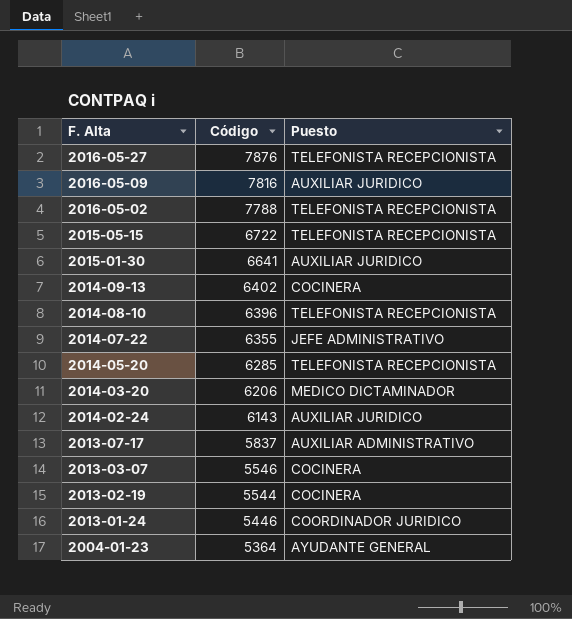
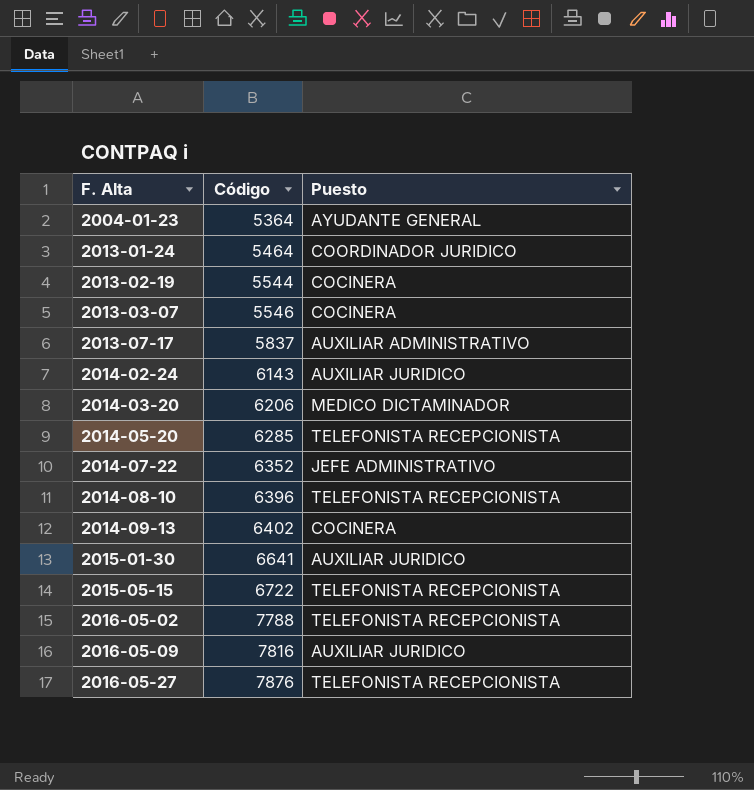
row order: F. Alta descending -> F. Alta ascending
2013-01-24 | Código: 5446 -> 5464
2014-07-22 | Código: 6355 -> 6352

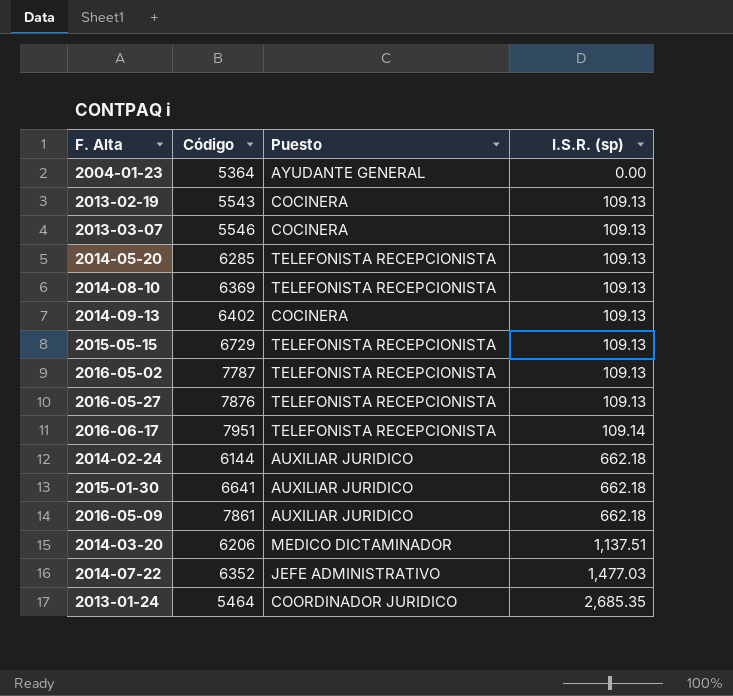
row order: F. Alta ascending -> I.S.R. (sp) ascending
column I.S.R. (sp) | position: none -> 4
row 2013-07-17: 5837 | AUXILIAR ADMINISTRATIVO -> none
2013-02-19 | Código: 5544 -> 5543
2014-08-10 | Código: 6396 -> 6369
2015-05-15 | Código: 6722 -> 6729
2016-05-02 | Código: 7788 -> 7787
row 2016-06-17: none -> 7951 | TELEFONISTA RECEPCIONISTA | 109.14
2014-02-24 | Código: 6143 -> 6144
2016-05-09 | Código: 7816 -> 7861

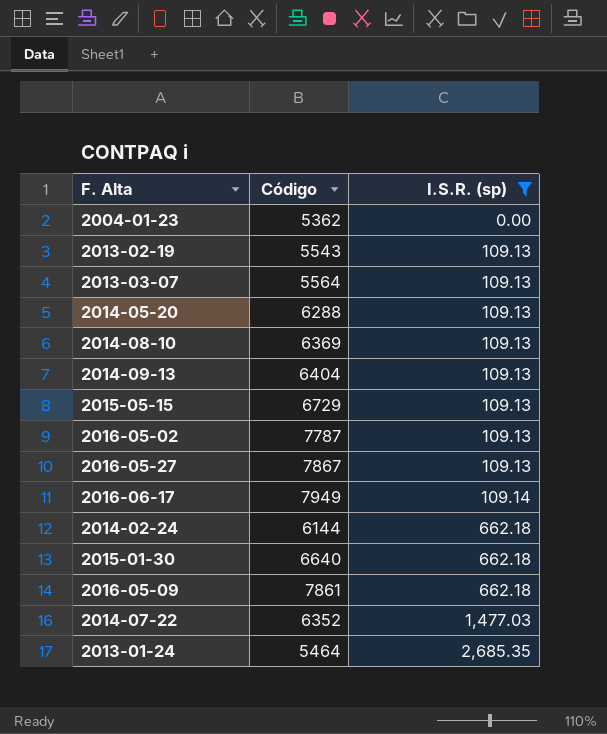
filter: none -> I.S.R. (sp) != 1,137.51
column Puesto | position: 3 -> none
2004-01-23 | Código: 5364 -> 5362
2013-03-07 | Código: 5546 -> 5564
2014-05-20 | Código: 6285 -> 6288
2014-09-13 | Código: 6402 -> 6404
2016-05-27 | Código: 7876 -> 7867
2016-06-17 | Código: 7951 -> 7949
2015-01-30 | Código: 6641 -> 6640

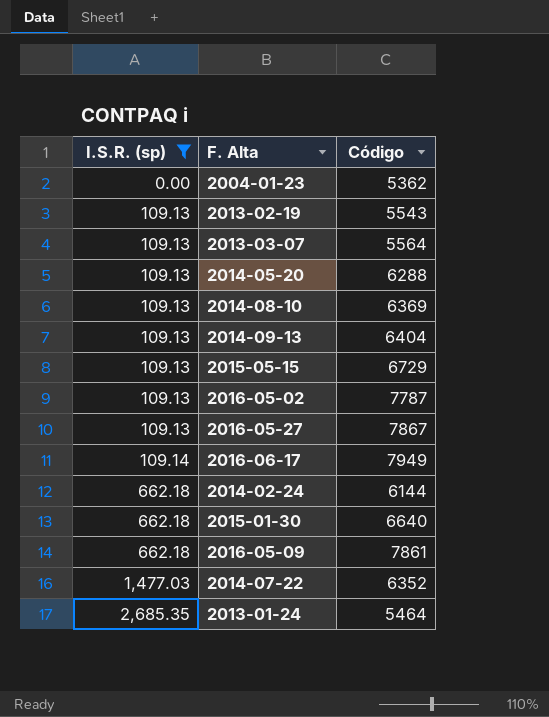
column I.S.R. (sp) | position: 3 -> 1

